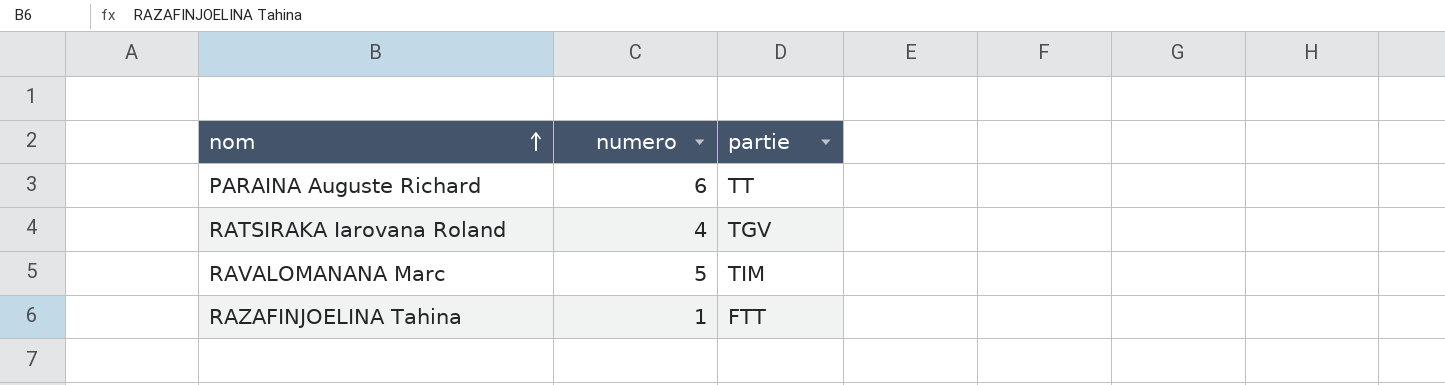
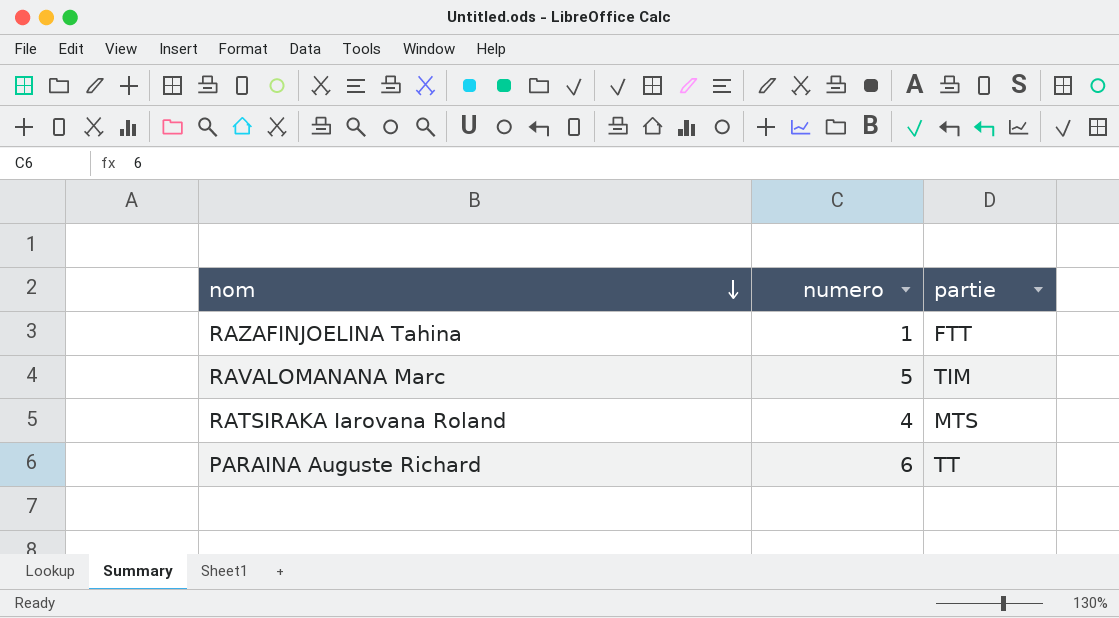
row order: nom ascending -> nom descending
RATSIRAKA Iarovana Roland | partie: TGV -> MTS

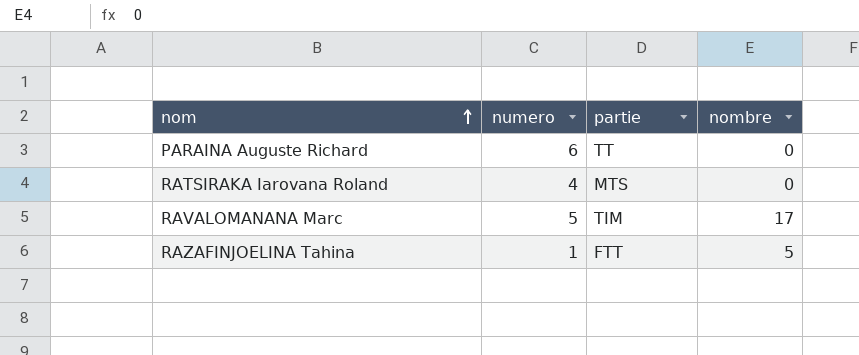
row order: nom descending -> nom ascending
column nombre | position: none -> 4

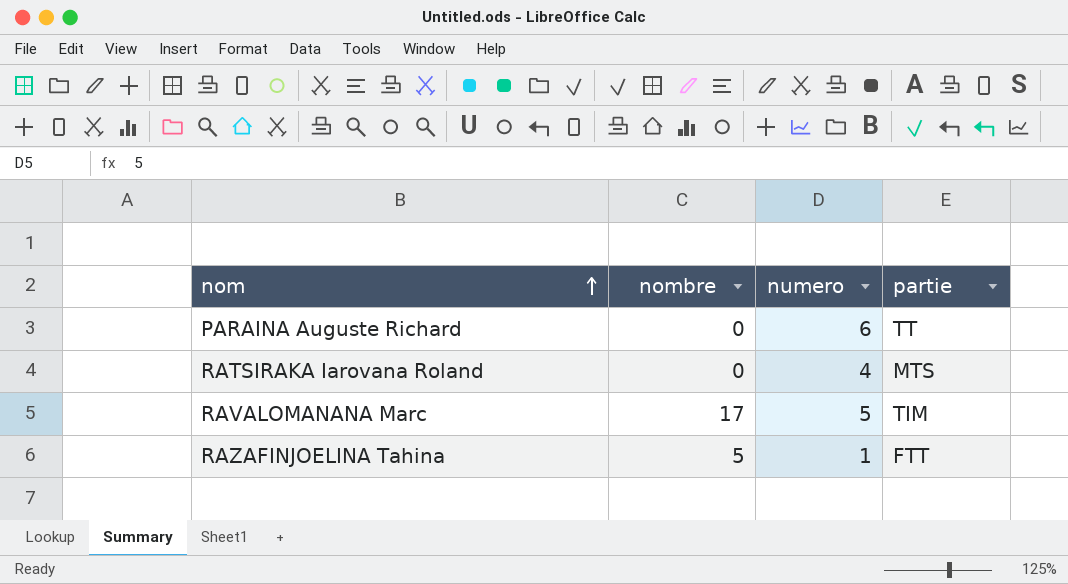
column nombre | position: 4 -> 2

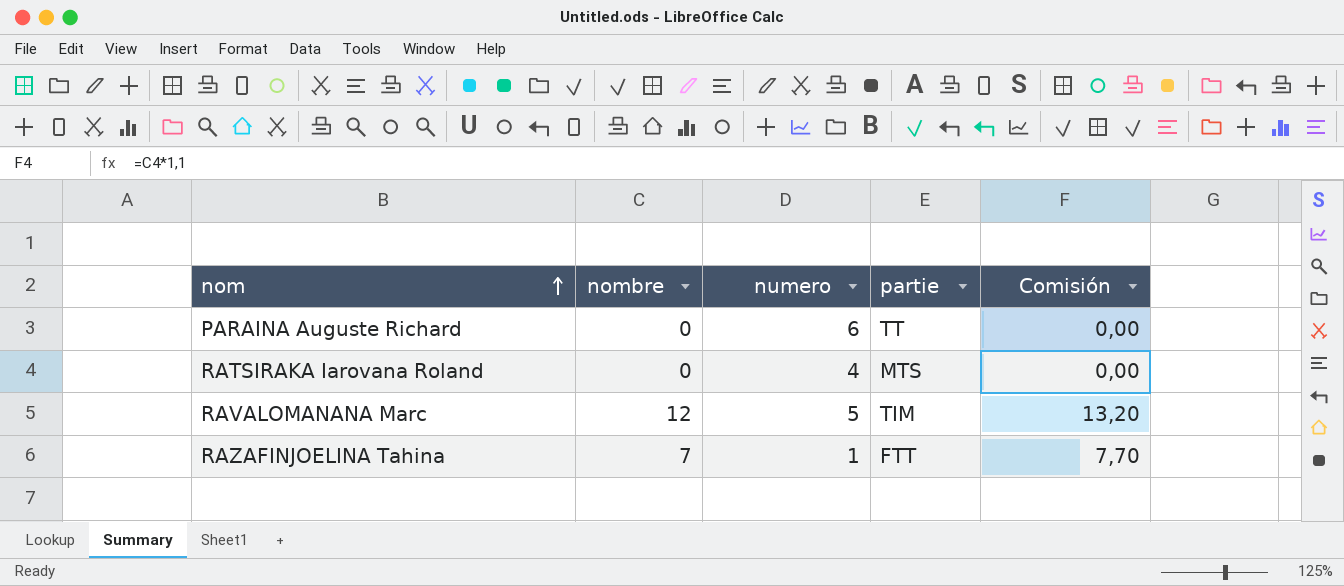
column Comisión | formula: none -> [nombre] * 1,1
RAVALOMANANA Marc | nombre: 17 -> 12
RAZAFINJOELINA Tahina | nombre: 5 -> 7

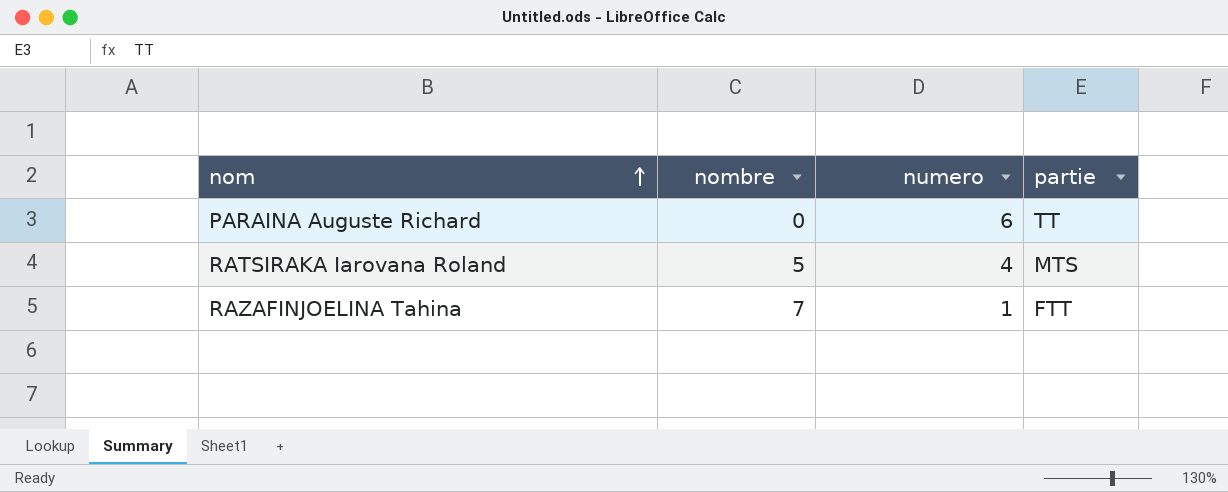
column Comisión | formula: [nombre] * 1,1 -> none
row RAVALOMANANA Marc: 12 | 5 | TIM | 13,20 -> none
RATSIRAKA Iarovana Roland | nombre: 0 -> 5

